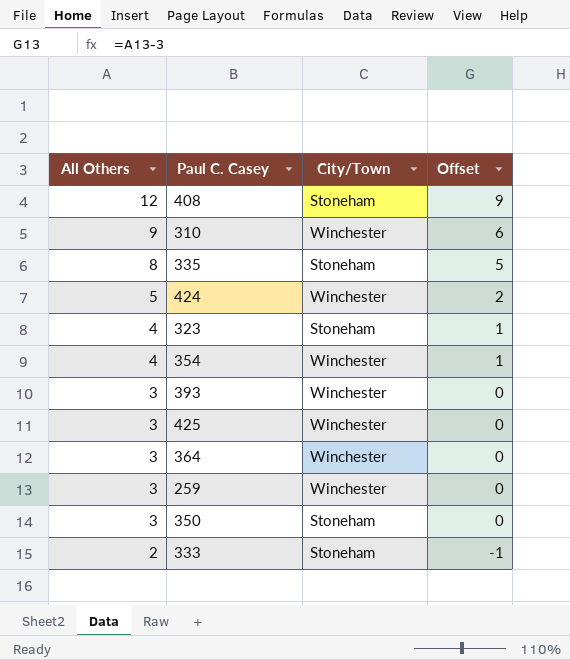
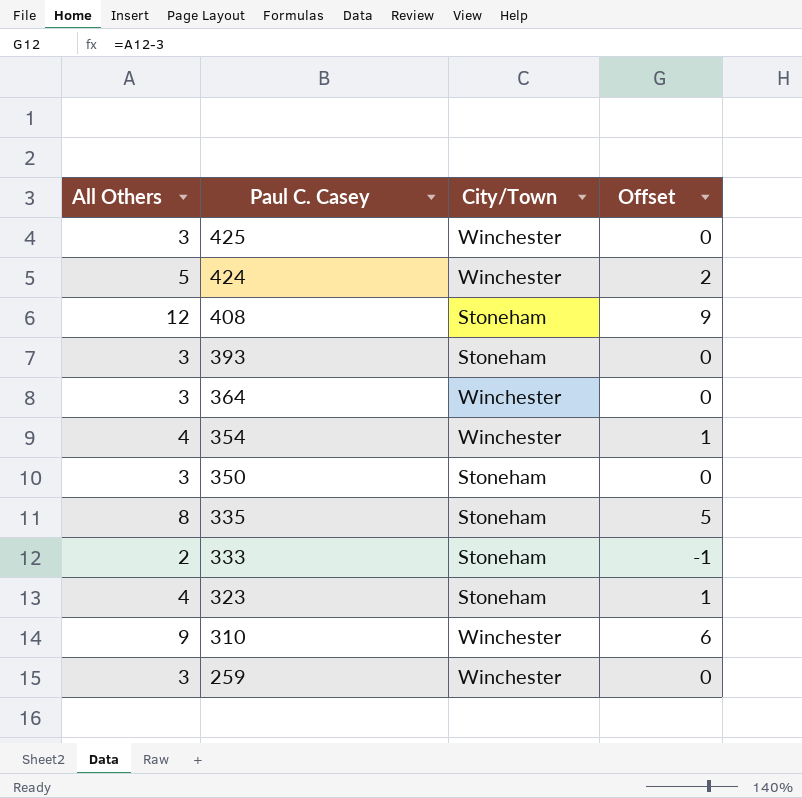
row order: All Others descending -> Paul C. Casey descending
393 | City/Town: Winchester -> Stoneham

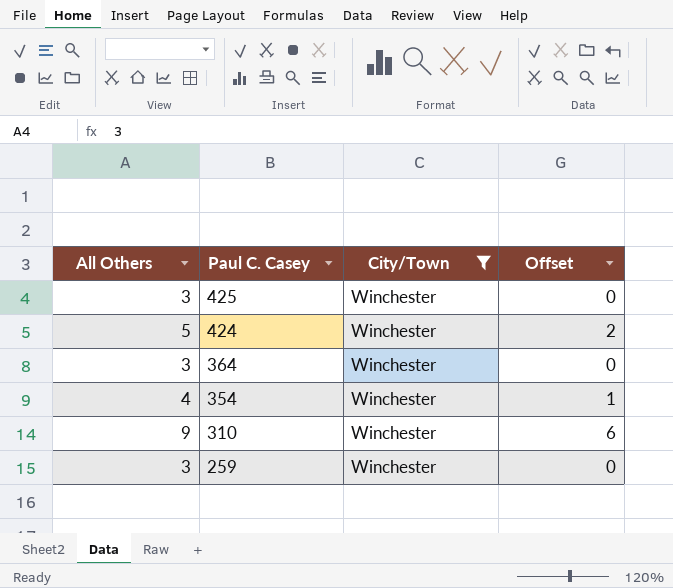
filter: none -> City/Town = Winchester

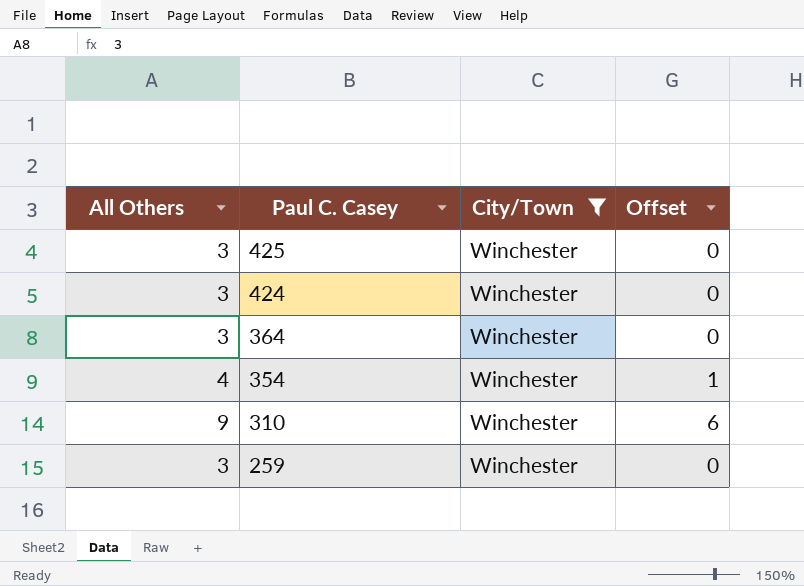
424 | All Others: 5 -> 3
424 | Offset: 2 -> 0

